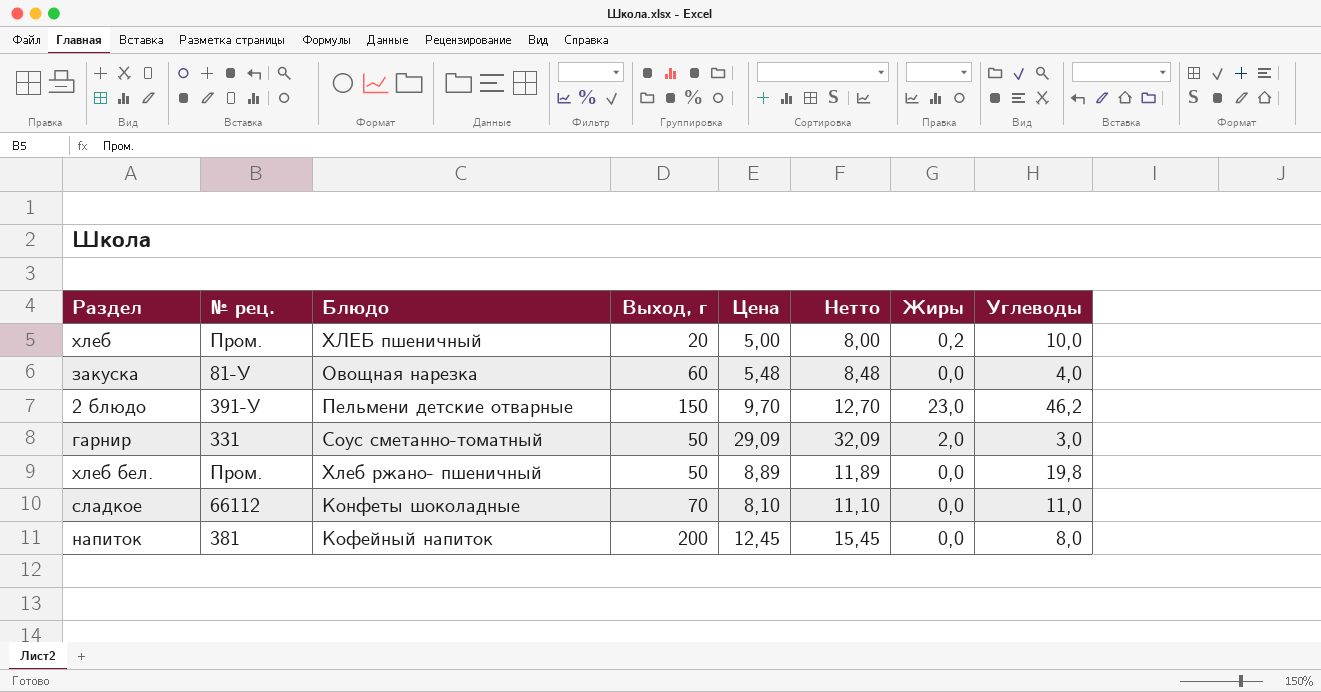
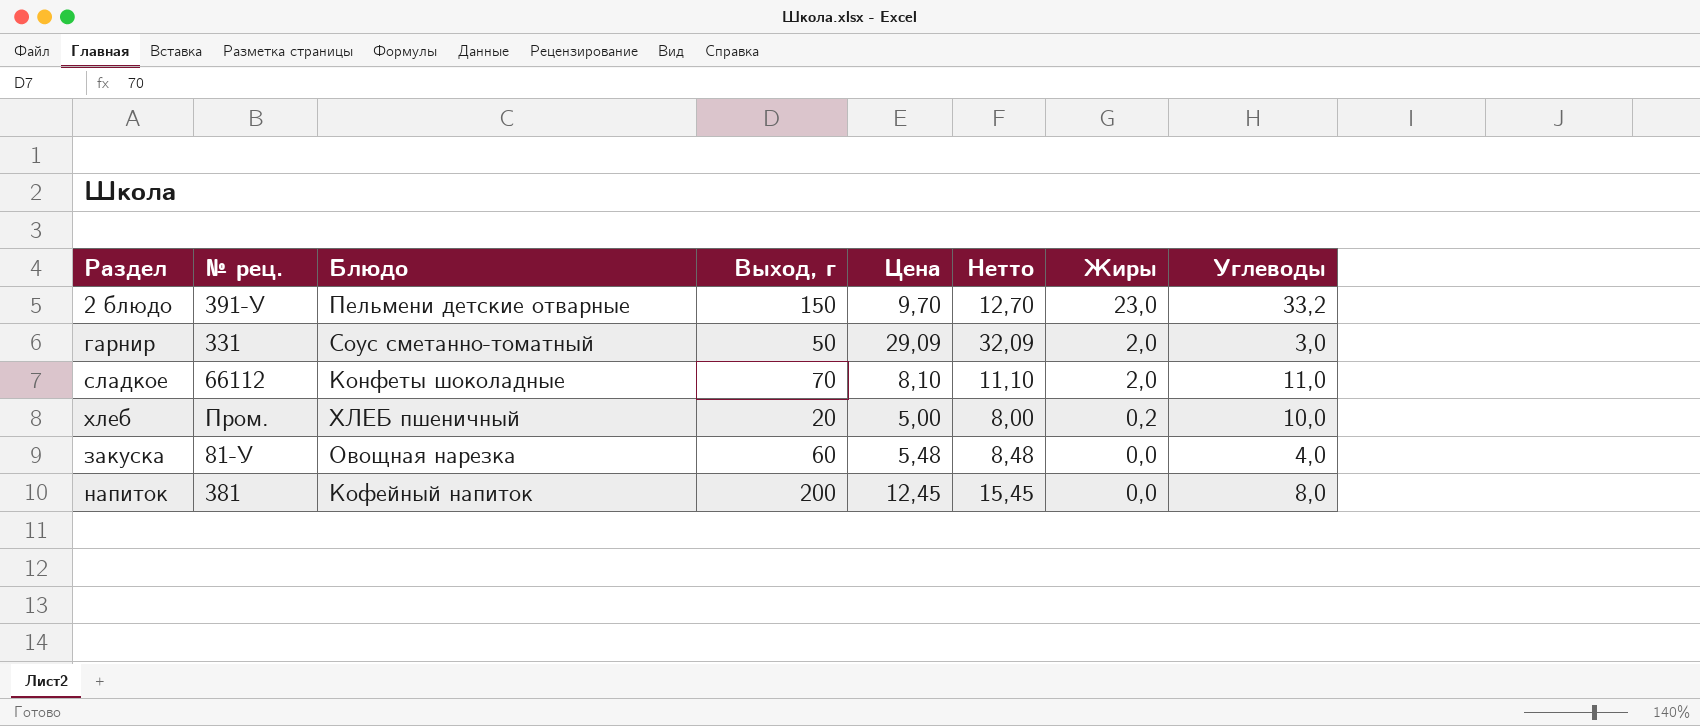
row order: none -> Жиры descending
row хлеб бел.: Пром. | Хлеб ржано- пшеничный | 50 | 8,89 | 11,89 | 0,0 | 19,8 -> none
2 блюдо | Углеводы: 46,2 -> 33,2
сладкое | Жиры: 0,0 -> 2,0

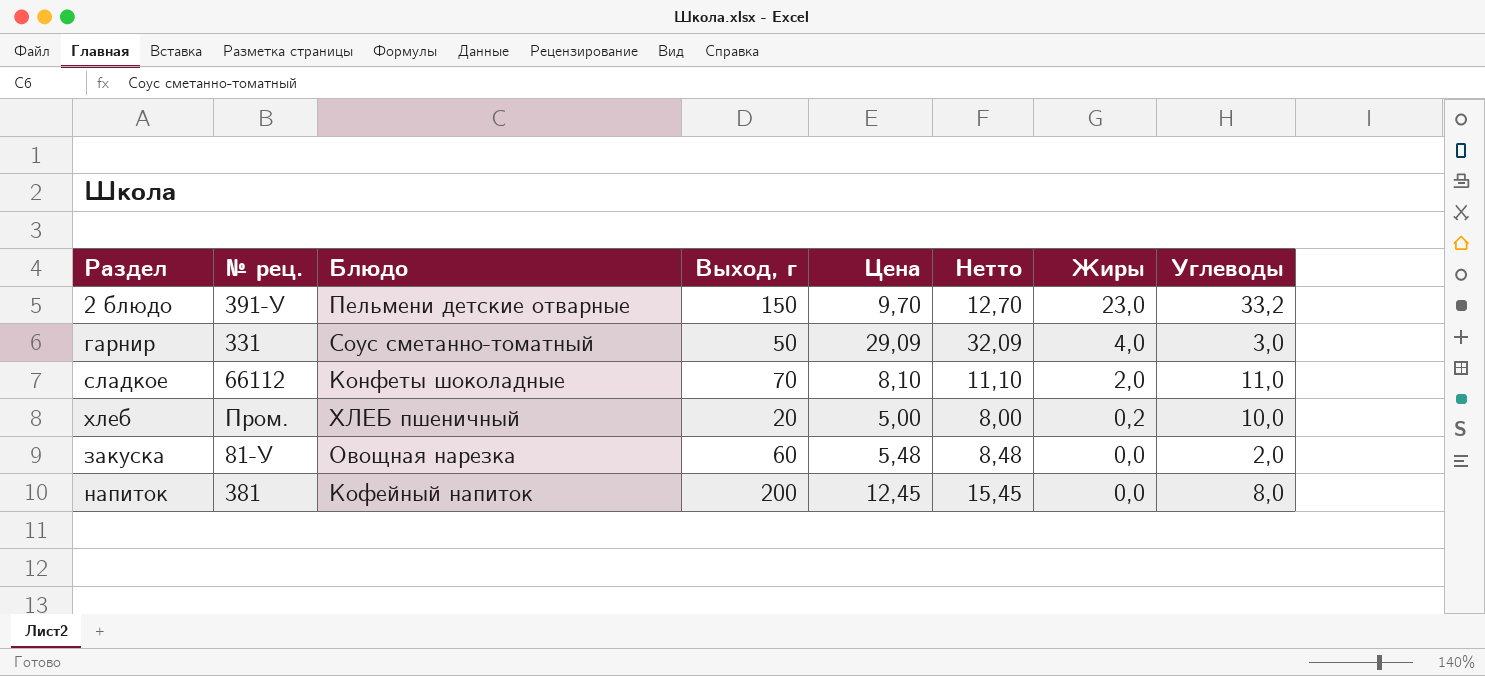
гарнир | Жиры: 2,0 -> 4,0
закуска | Углеводы: 4,0 -> 2,0

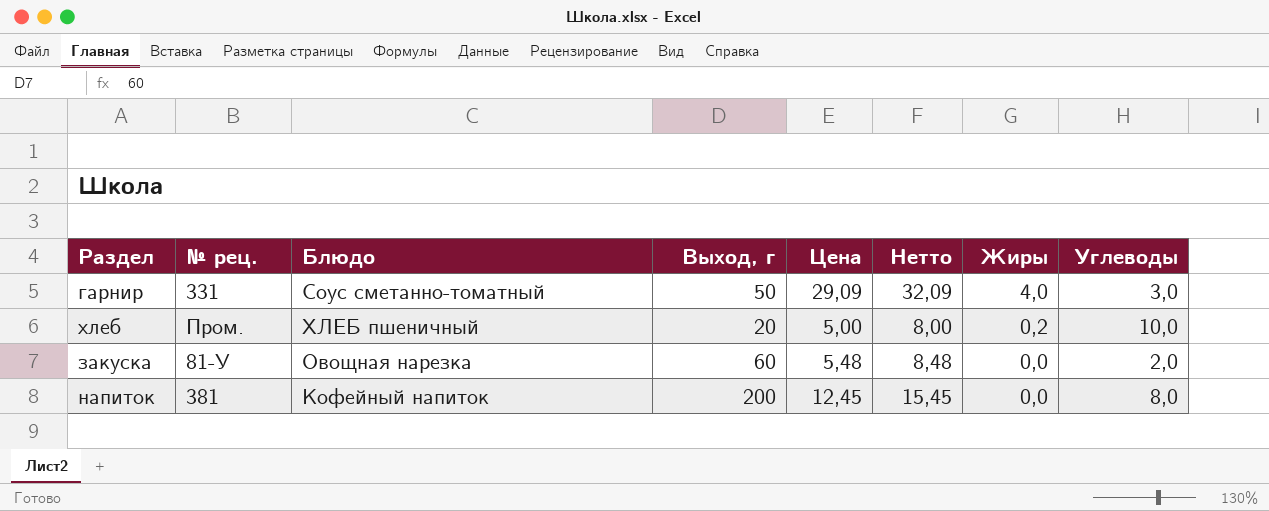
row 2 блюдо: 391-У | Пельмени детские отварные | 150 | 9,70 | 12,70 | 23,0 | 33,2 -> none
row сладкое: 66112 | Конфеты шоколадные | 70 | 8,10 | 11,10 | 2,0 | 11,0 -> none

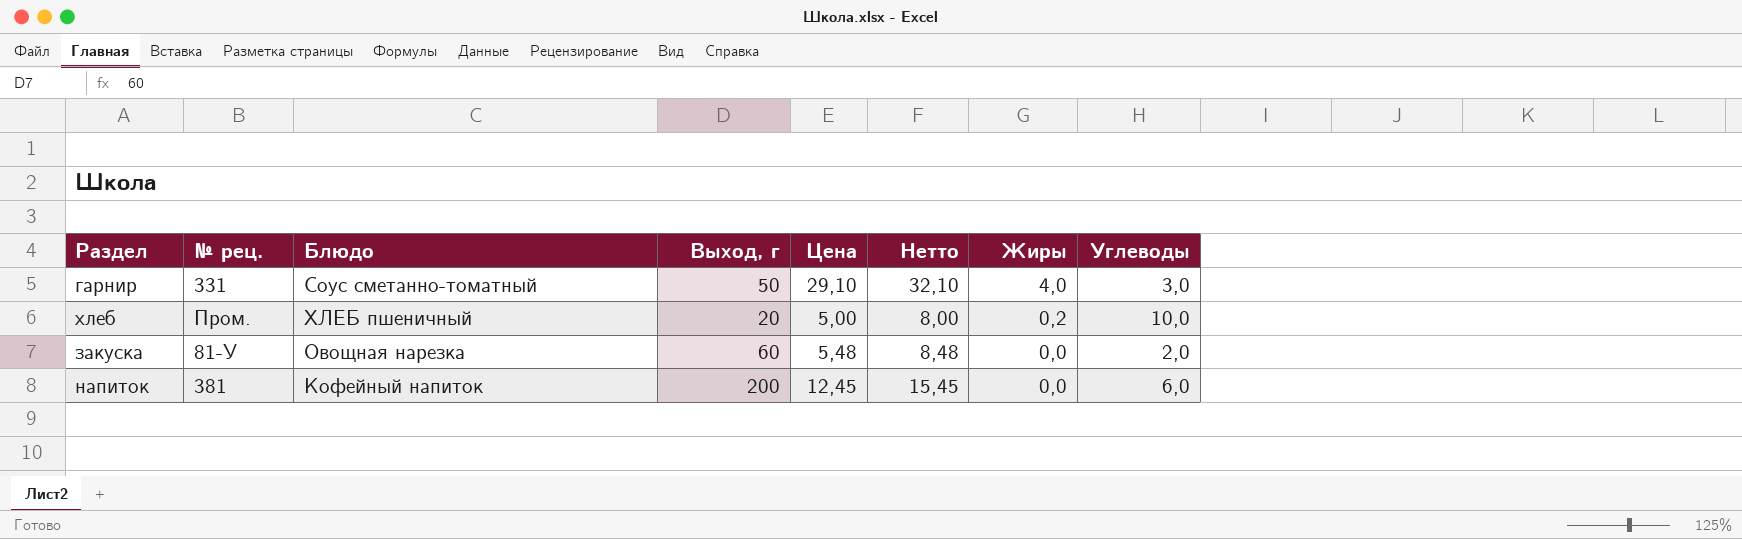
гарнир | Цена: 29,09 -> 29,10
гарнир | Нетто: 32,09 -> 32,10
напиток | Углеводы: 8,0 -> 6,0

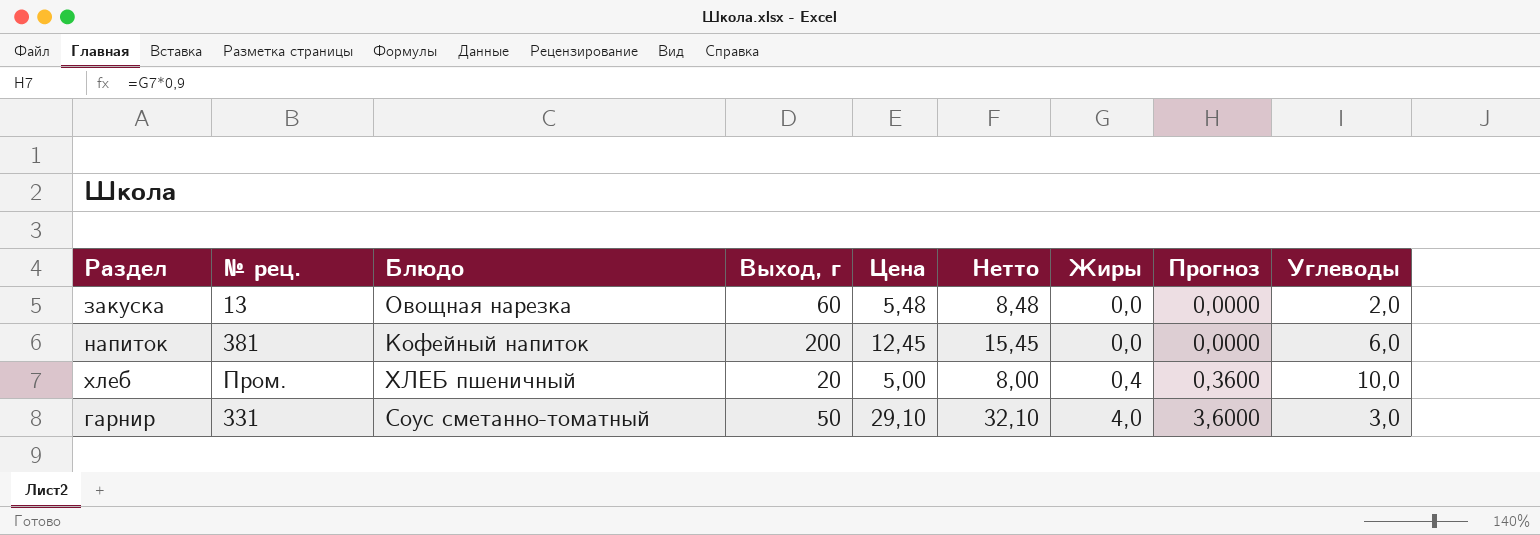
row order: Жиры descending -> Жиры ascending
column Прогноз | formula: none -> [Жиры] * 0,9
закуска | № рец.: 81-У -> 13
хлеб | Жиры: 0,2 -> 0,4

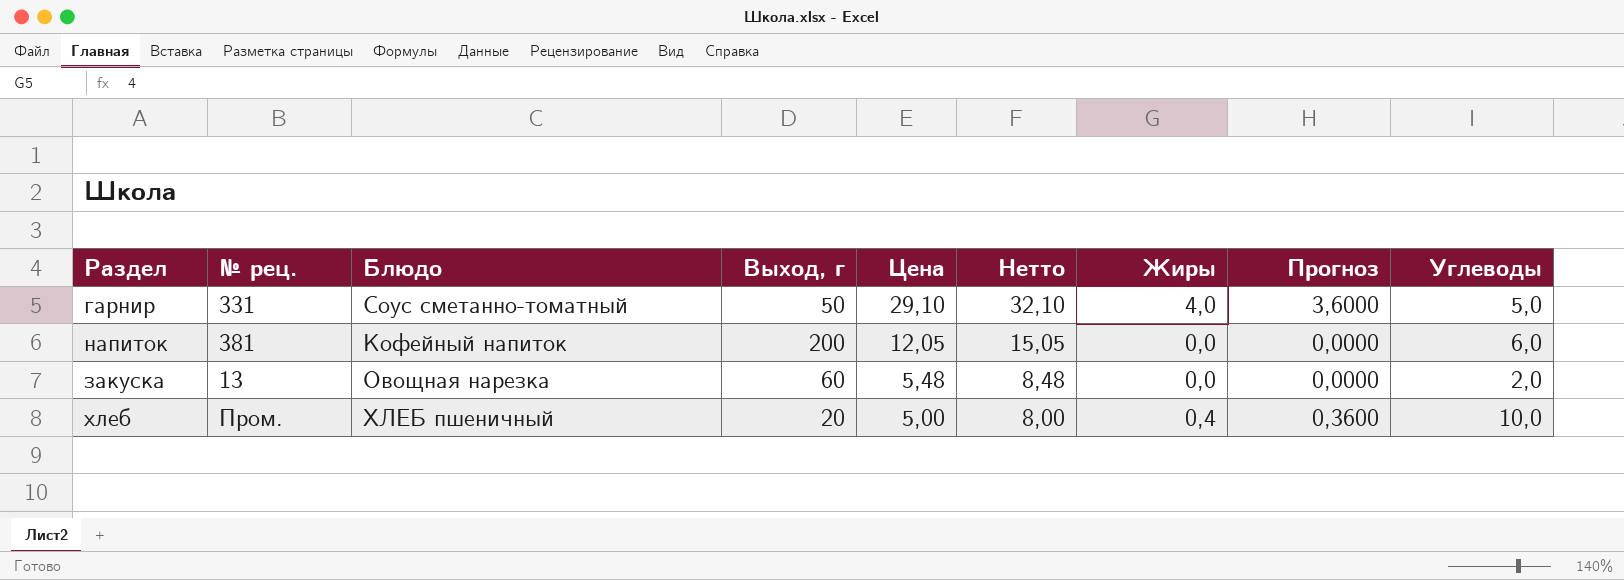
row order: Жиры ascending -> Цена descending
гарнир | Углеводы: 3,0 -> 5,0
напиток | Цена: 12,45 -> 12,05
напиток | Нетто: 15,45 -> 15,05

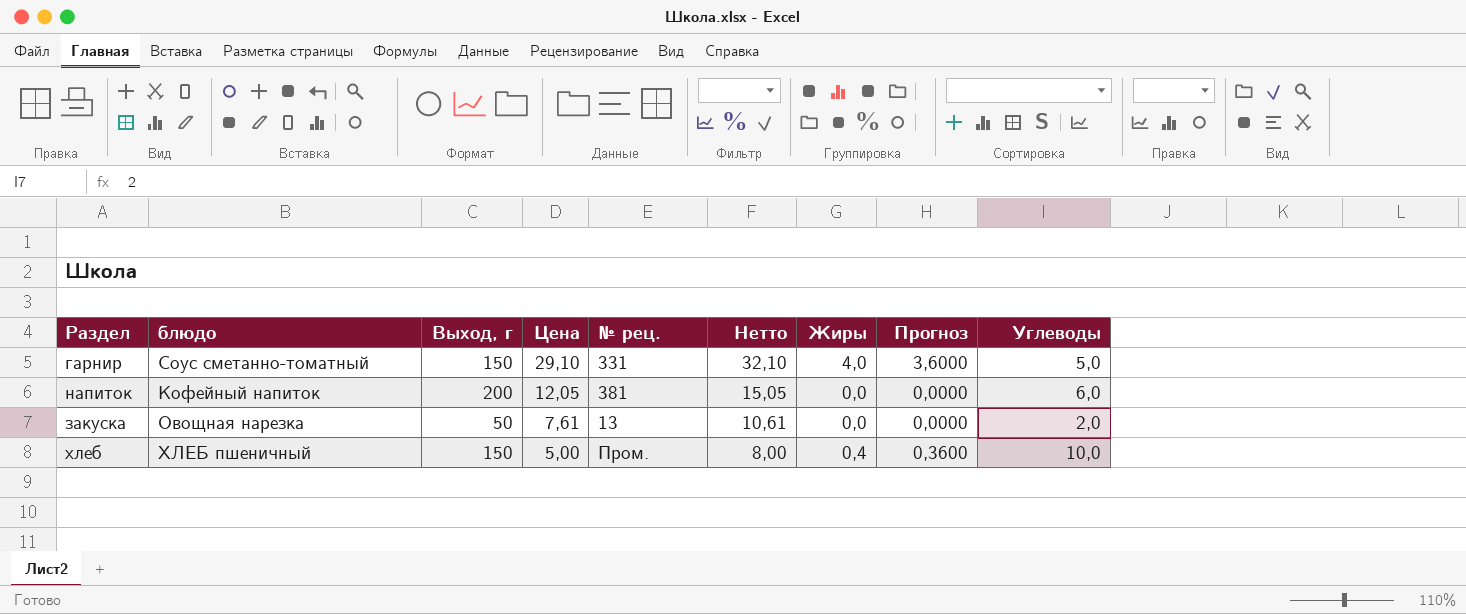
column name: Блюдо -> блюдо
column № рец. | position: 2 -> 5
гарнир | Выход, г: 50 -> 150
закуска | Выход, г: 60 -> 50
закуска | Цена: 5,48 -> 7,61
закуска | Нетто: 8,48 -> 10,61
хлеб | Выход, г: 20 -> 150

